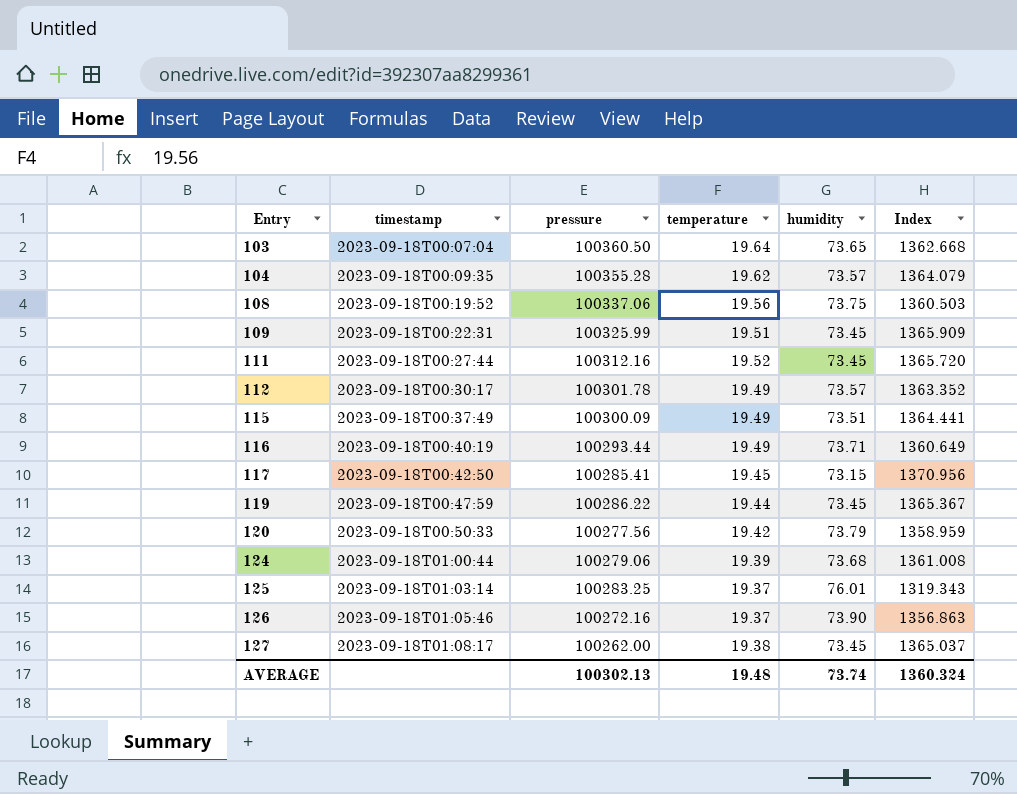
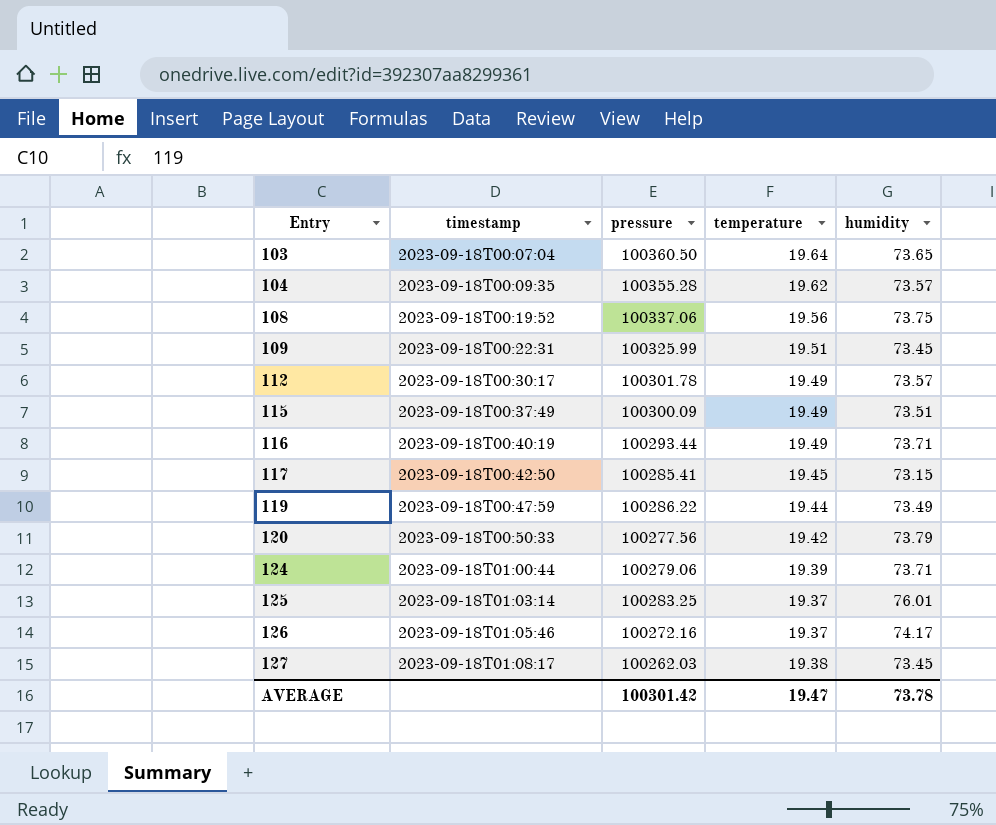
column Index | formula: [pressure] / [humidity] -> none
row 111: 2023-09-18T00:27:44 | 100312.16 | 19.52 | 73.45 | 1365.720 -> none
119 | humidity: 73.45 -> 73.49
124 | humidity: 73.68 -> 73.71
126 | humidity: 73.90 -> 74.17
127 | pressure: 100262.00 -> 100262.03
AVERAGE | pressure: 100302.13 -> 100301.42
AVERAGE | temperature: 19.48 -> 19.47
AVERAGE | humidity: 73.74 -> 73.78

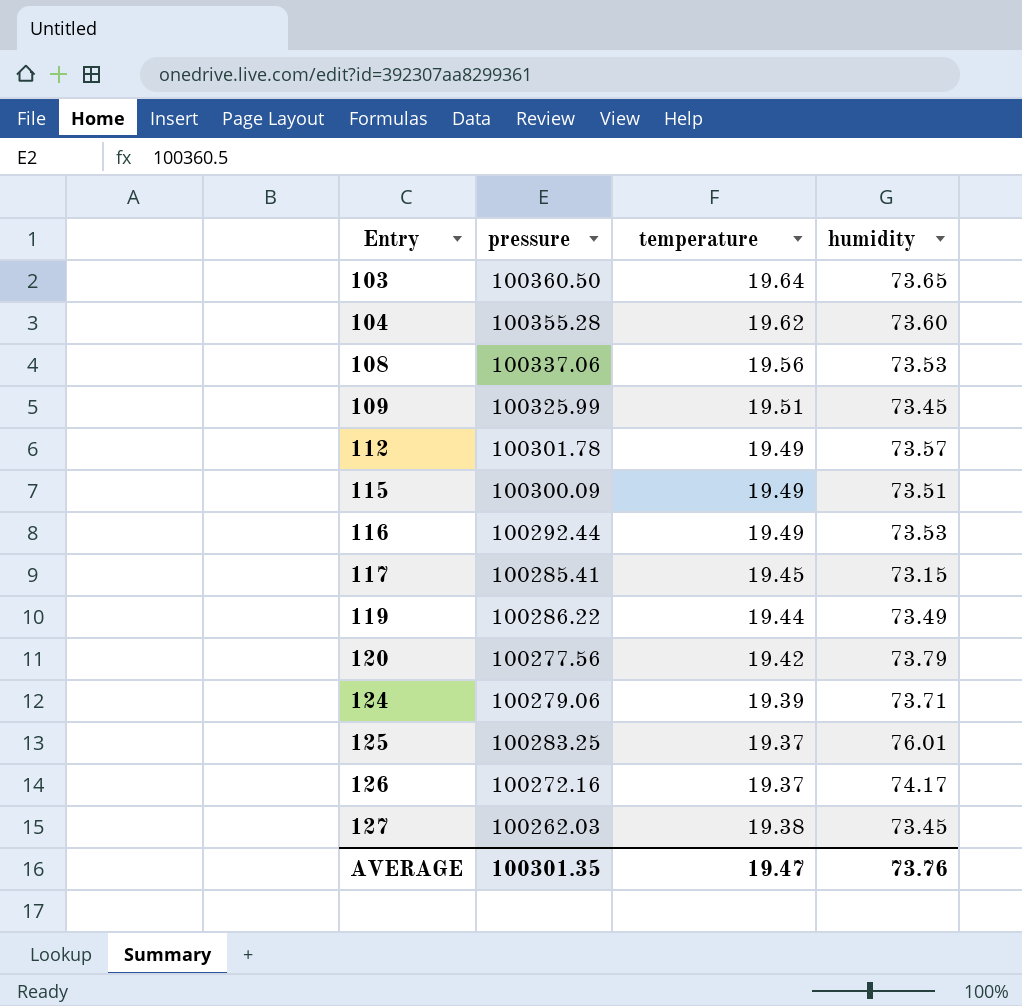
column timestamp | position: 2 -> none
104 | humidity: 73.57 -> 73.60
108 | humidity: 73.75 -> 73.53
116 | pressure: 100293.44 -> 100292.44
116 | humidity: 73.71 -> 73.53
AVERAGE | pressure: 100301.42 -> 100301.35
AVERAGE | humidity: 73.78 -> 73.76

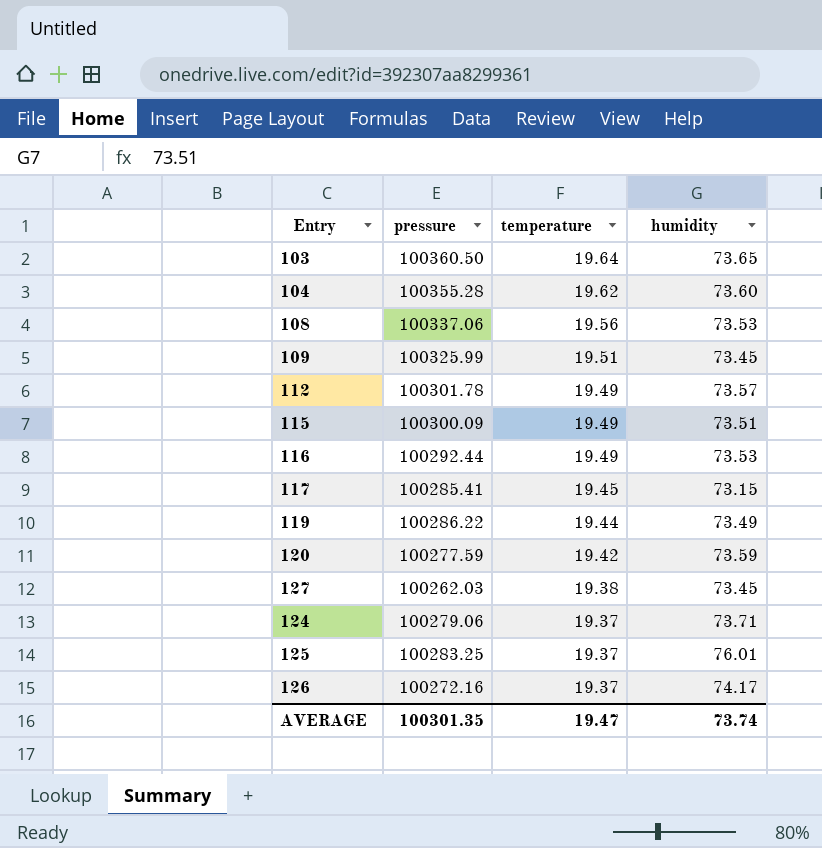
row order: Entry ascending -> temperature descending
120 | pressure: 100277.56 -> 100277.59
120 | humidity: 73.79 -> 73.59
124 | temperature: 19.39 -> 19.37
AVERAGE | humidity: 73.76 -> 73.74

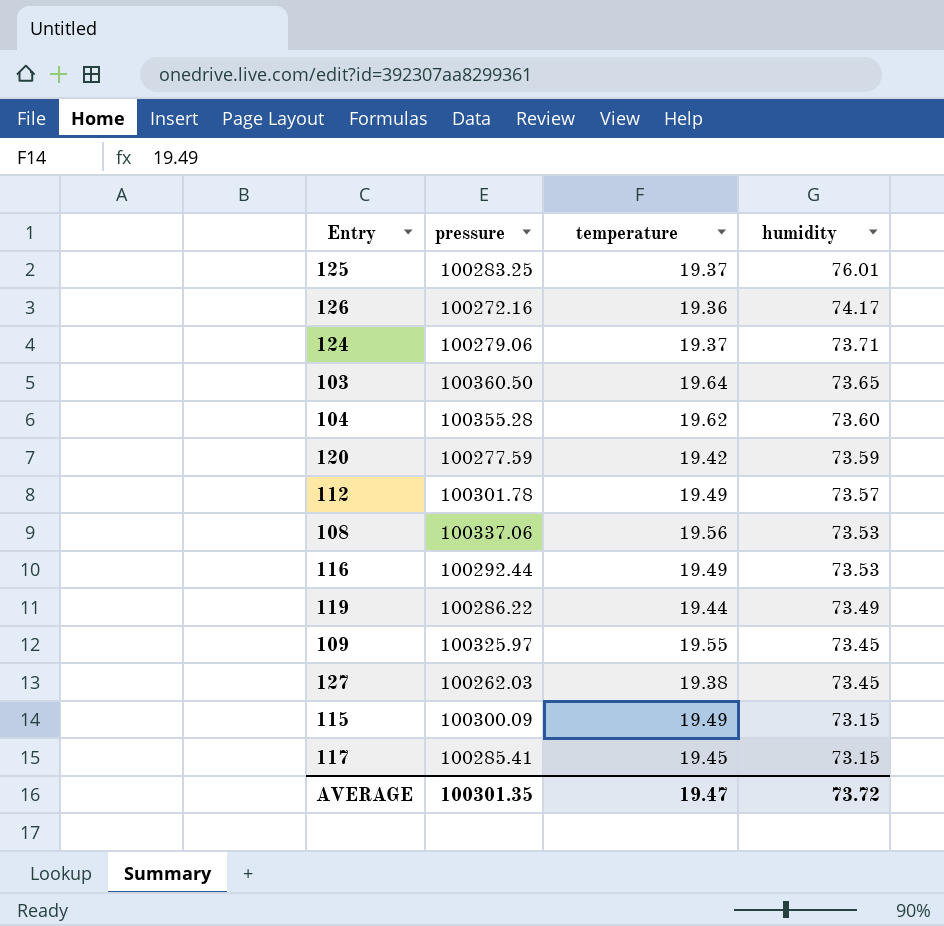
row order: temperature descending -> humidity descending
126 | temperature: 19.37 -> 19.36
109 | pressure: 100325.99 -> 100325.97
109 | temperature: 19.51 -> 19.55
115 | humidity: 73.51 -> 73.15
AVERAGE | humidity: 73.74 -> 73.72

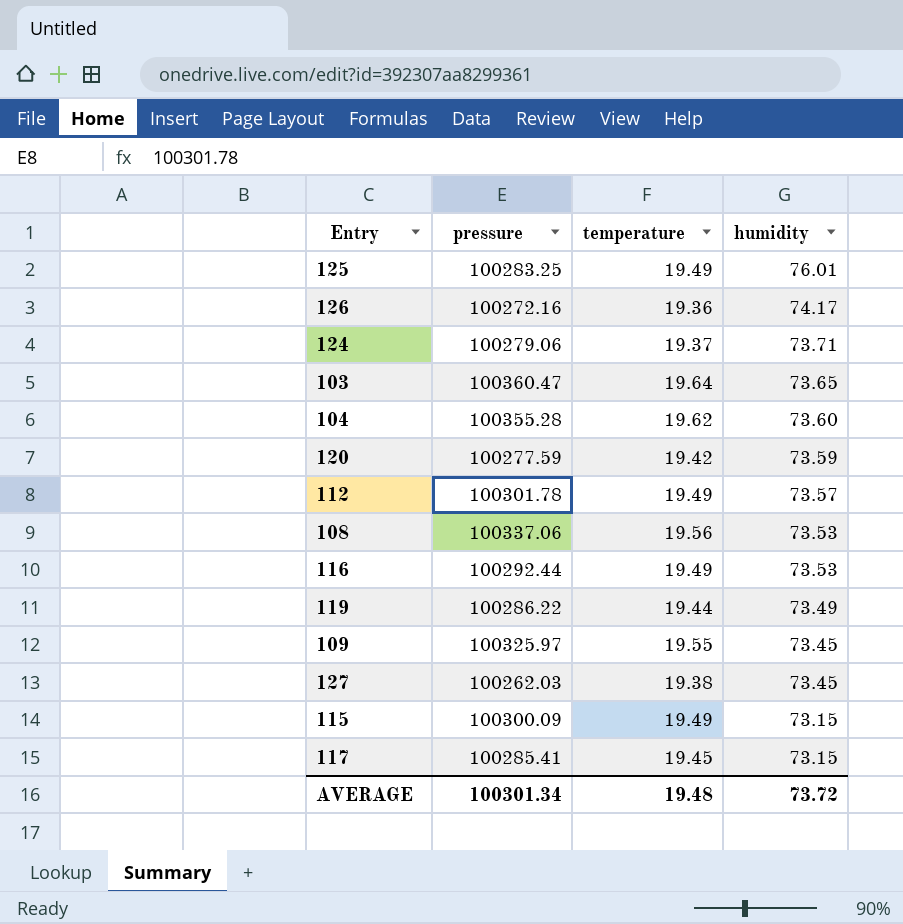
125 | temperature: 19.37 -> 19.49
103 | pressure: 100360.50 -> 100360.47
AVERAGE | pressure: 100301.35 -> 100301.34
AVERAGE | temperature: 19.47 -> 19.48

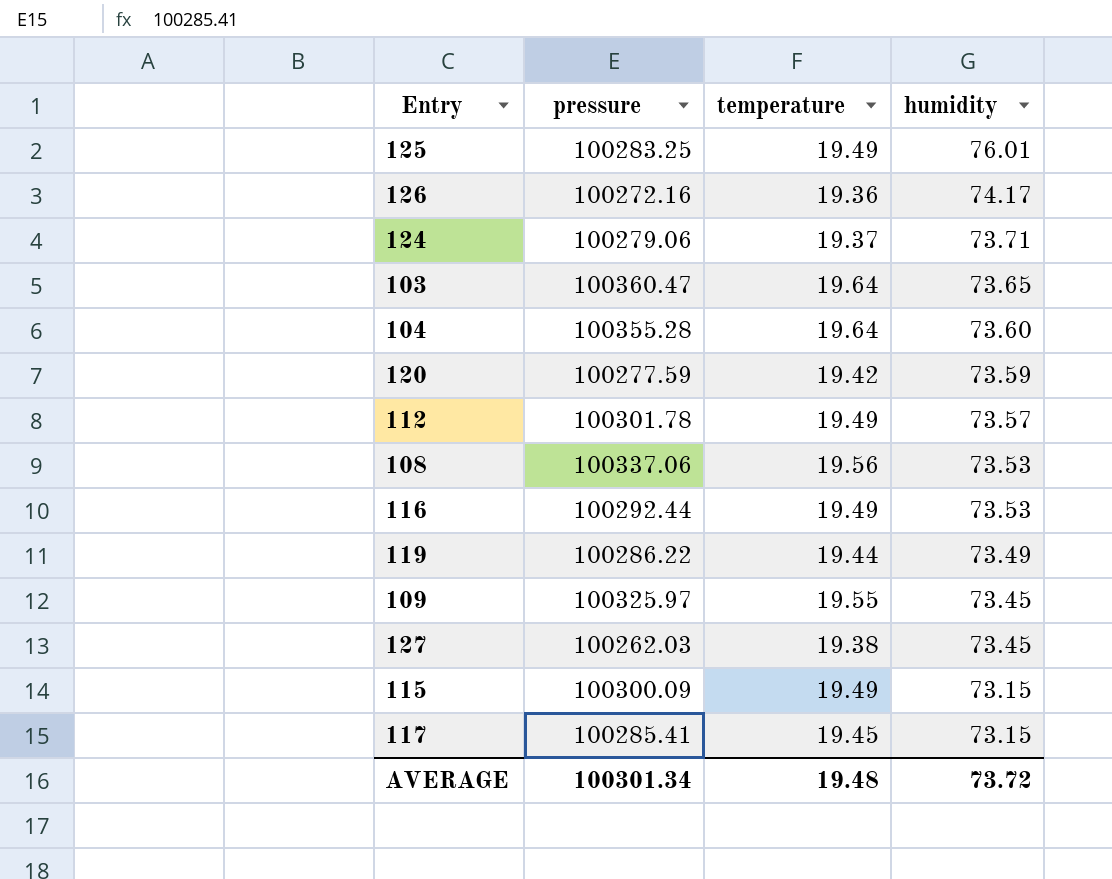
104 | temperature: 19.62 -> 19.64

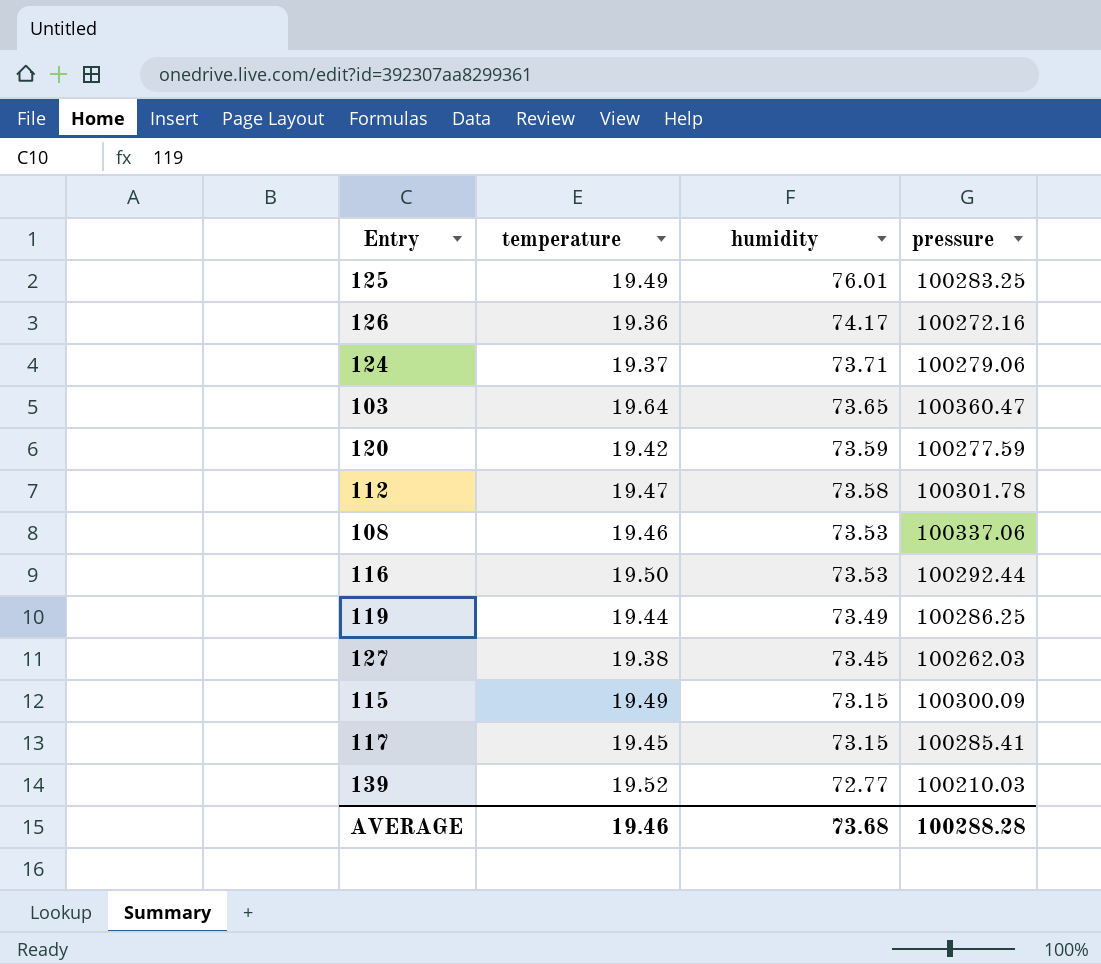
column pressure | position: 2 -> 4
row 104: 100355.28 | 19.64 | 73.60 -> none
row 109: 100325.97 | 19.55 | 73.45 -> none
112 | temperature: 19.49 -> 19.47
112 | humidity: 73.57 -> 73.58
108 | temperature: 19.56 -> 19.46
116 | temperature: 19.49 -> 19.50
119 | pressure: 100286.22 -> 100286.25
row 139: none -> 19.52 | 72.77 | 100210.03
AVERAGE | temperature: 19.48 -> 19.46
AVERAGE | humidity: 73.72 -> 73.68
AVERAGE | pressure: 100301.34 -> 100288.28

